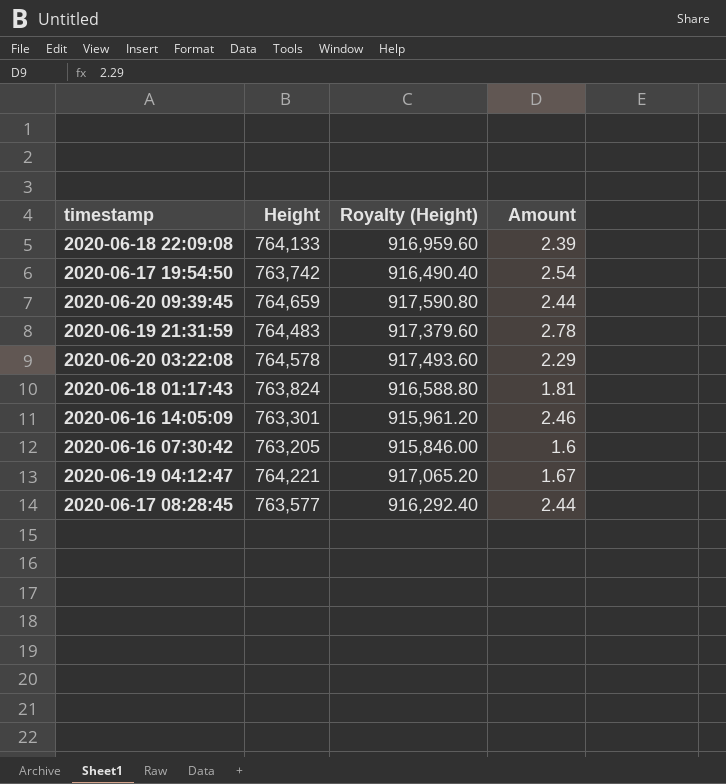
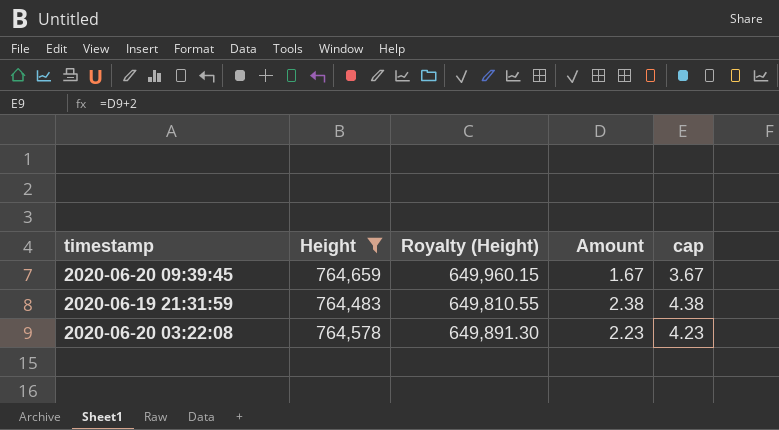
filter: none -> Height >= 764,483
column Royalty (Height) | formula: [Height] * 1.2 -> [Height] * 0.85
column cap | formula: none -> [Amount] + 2
2020-06-20 09:39:45 | Amount: 2.44 -> 1.67
2020-06-19 21:31:59 | Amount: 2.78 -> 2.38
2020-06-20 03:22:08 | Amount: 2.29 -> 2.23

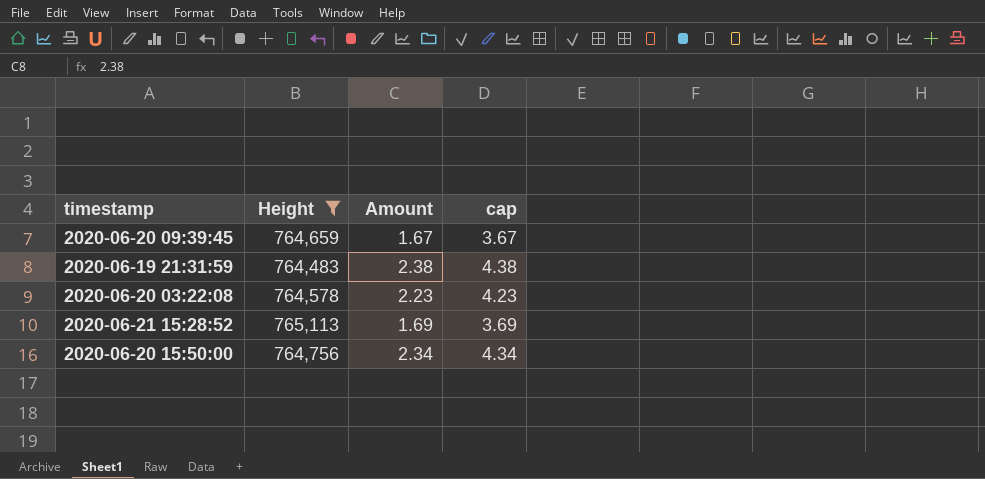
column Royalty (Height) | formula: [Height] * 0.85 -> none
row 2020-06-21 15:28:52: none -> 765,113 | 1.69 | 3.69
row 2020-06-20 15:50:00: none -> 764,756 | 2.34 | 4.34

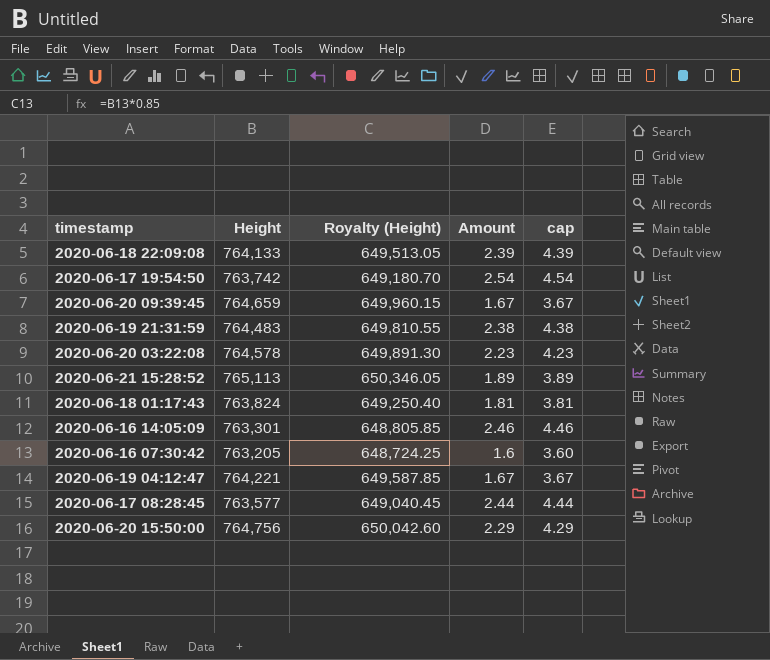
filter: Height >= 764,483 -> none
column Royalty (Height) | formula: none -> [Height] * 0.85
2020-06-21 15:28:52 | Amount: 1.69 -> 1.89
2020-06-21 15:28:52 | cap: 3.69 -> 3.89
2020-06-20 15:50:00 | Amount: 2.34 -> 2.29
2020-06-20 15:50:00 | cap: 4.34 -> 4.29

